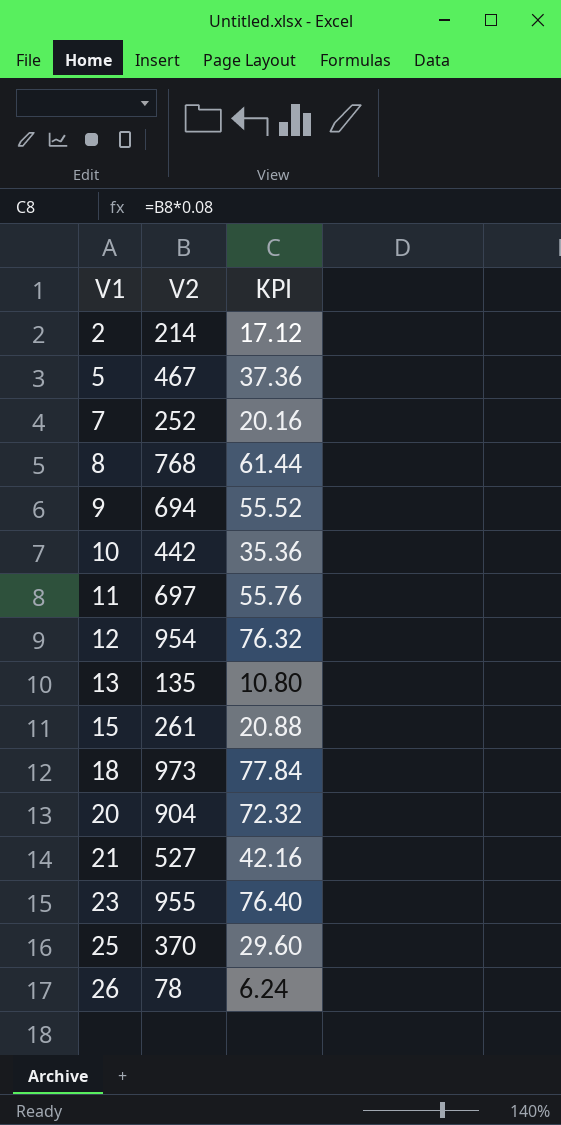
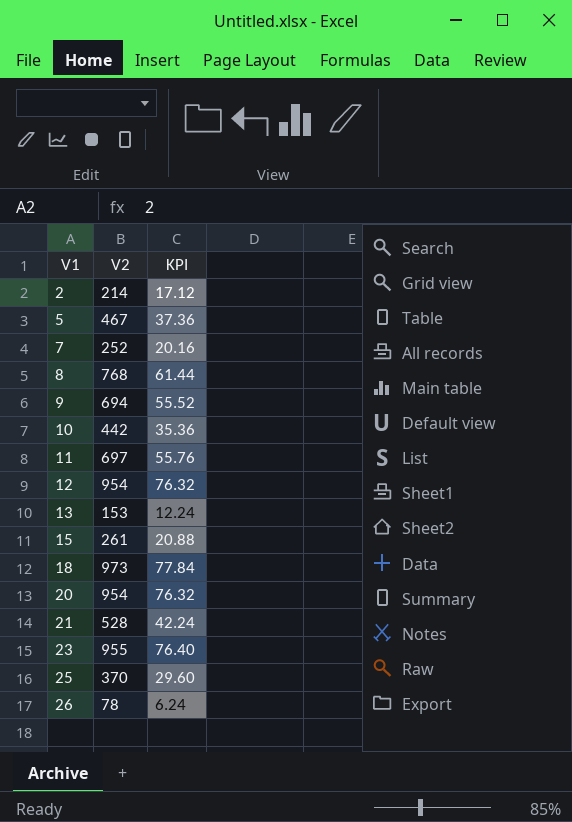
13 | V2: 135 -> 153
13 | KPI: 10.80 -> 12.24
20 | V2: 904 -> 954
20 | KPI: 72.32 -> 76.32
21 | V2: 527 -> 528
21 | KPI: 42.16 -> 42.24

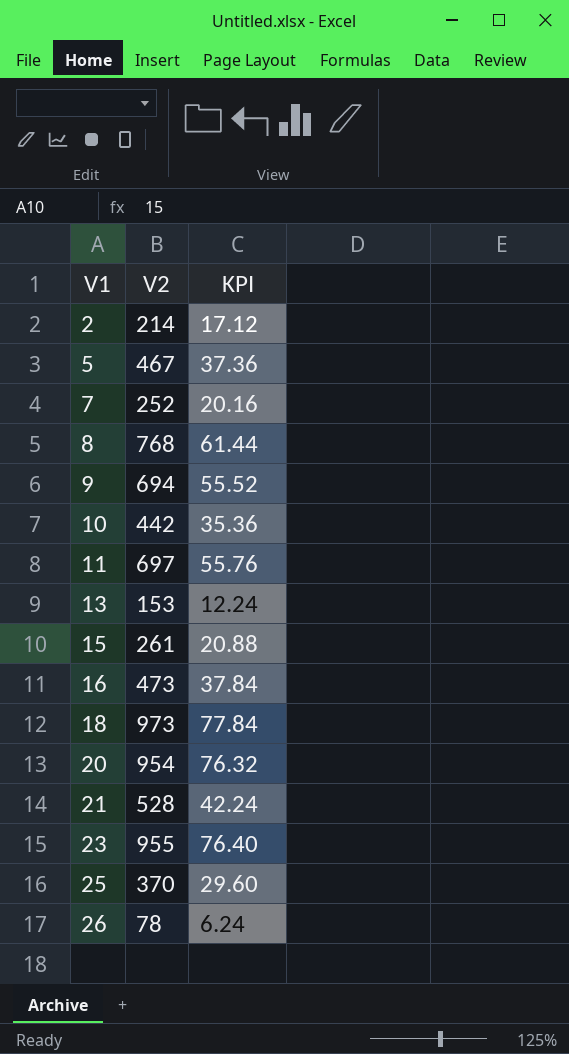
row 12: 954 | 76.32 -> none
row 16: none -> 473 | 37.84

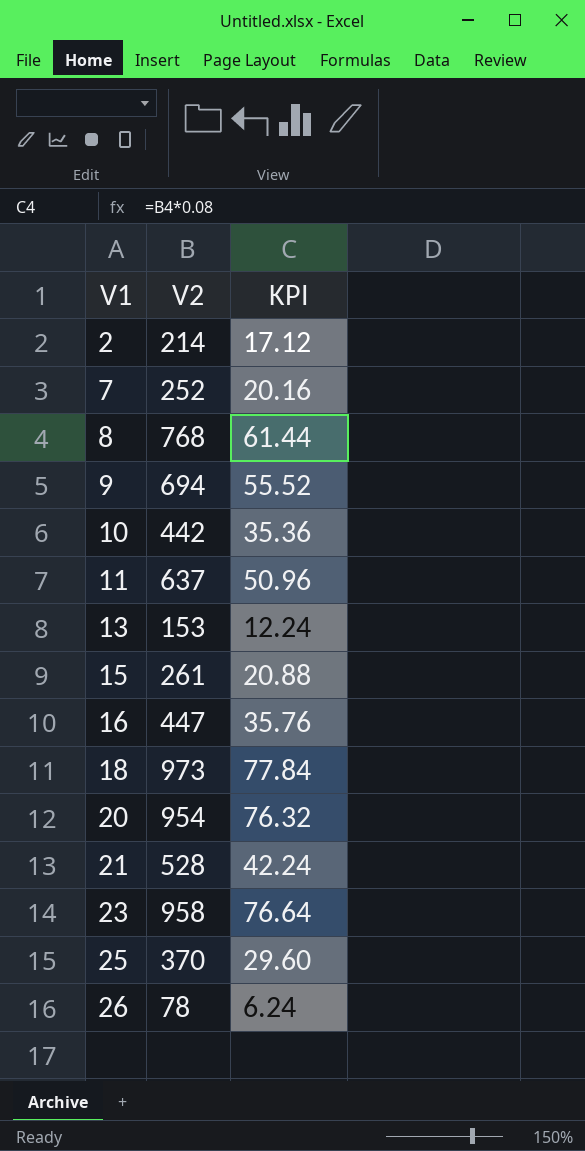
row 5: 467 | 37.36 -> none
11 | V2: 697 -> 637
11 | KPI: 55.76 -> 50.96
16 | V2: 473 -> 447
16 | KPI: 37.84 -> 35.76
23 | V2: 955 -> 958
23 | KPI: 76.40 -> 76.64

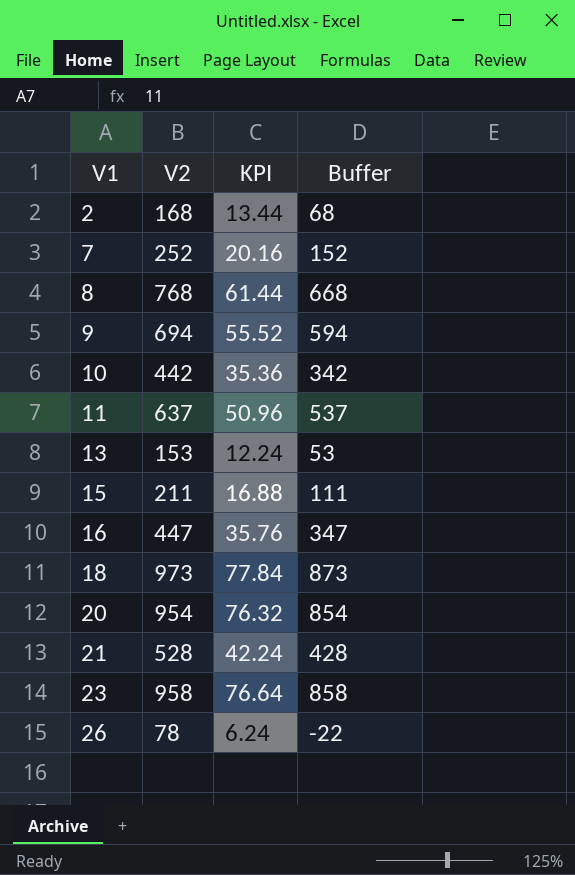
column Buffer | formula: none -> [V2] - 100
row 25: 370 | 29.60 -> none
2 | V2: 214 -> 168
2 | KPI: 17.12 -> 13.44
15 | V2: 261 -> 211
15 | KPI: 20.88 -> 16.88

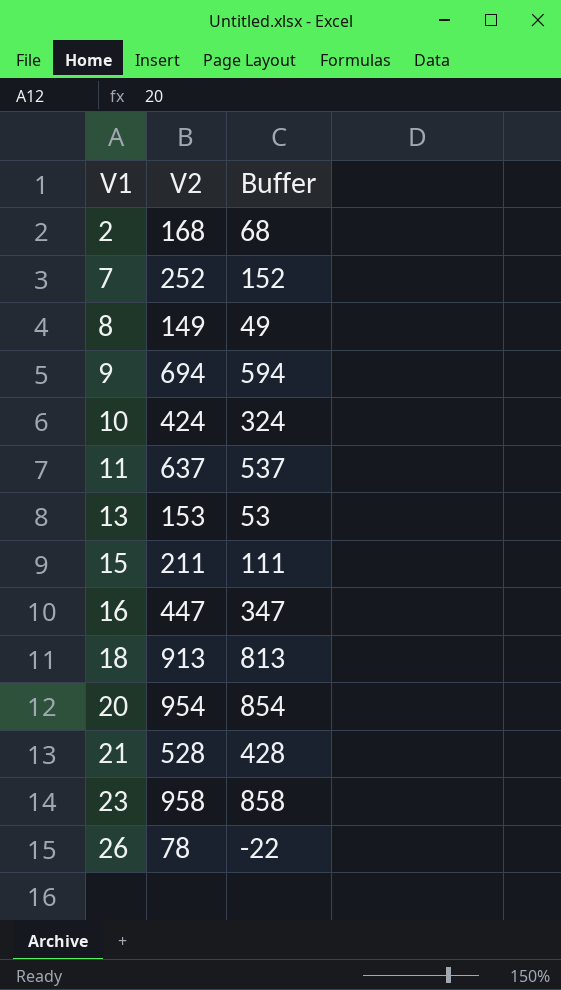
column KPI | formula: [V2] * 0.08 -> none
8 | V2: 768 -> 149
8 | Buffer: 668 -> 49
10 | V2: 442 -> 424
10 | Buffer: 342 -> 324
18 | V2: 973 -> 913
18 | Buffer: 873 -> 813

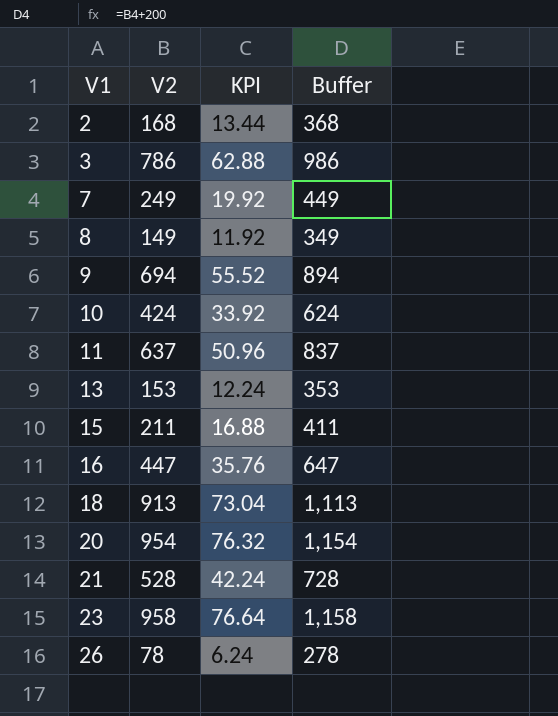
column KPI | formula: none -> [V2] * 0.08
column Buffer | formula: [V2] - 100 -> [V2] + 200
row 3: none -> 786 | 62.88 | 986
7 | V2: 252 -> 249

